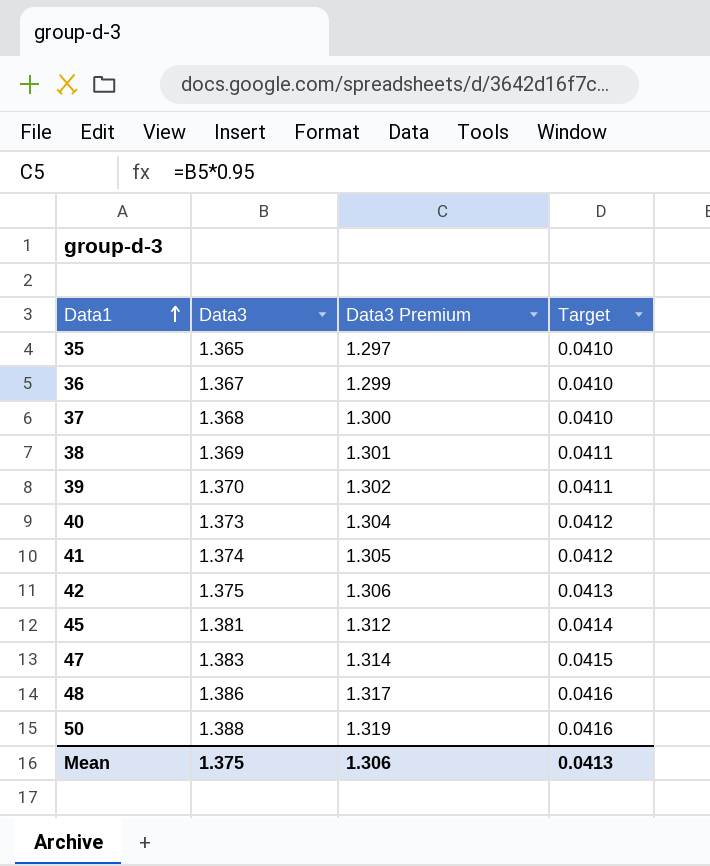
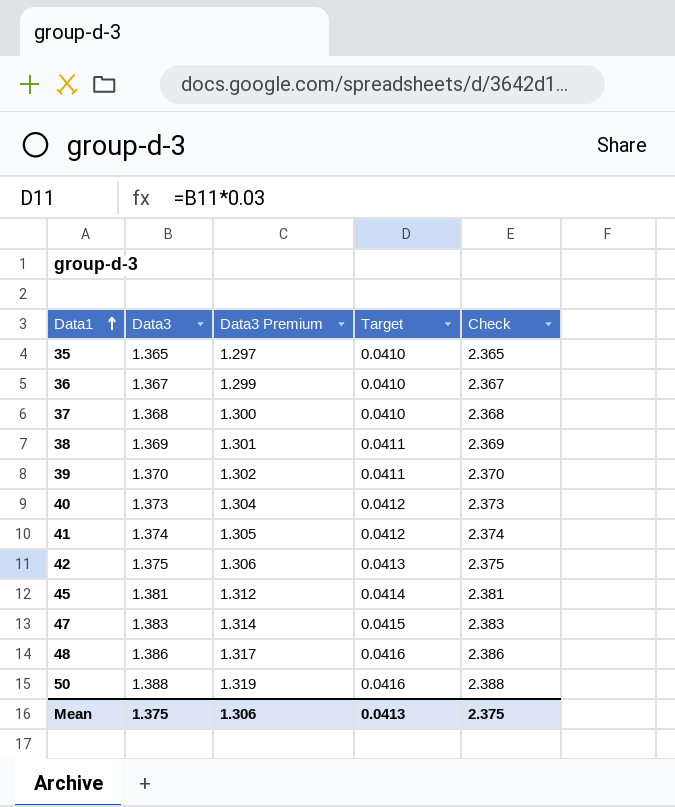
column Check | formula: none -> [Data3] + 1

